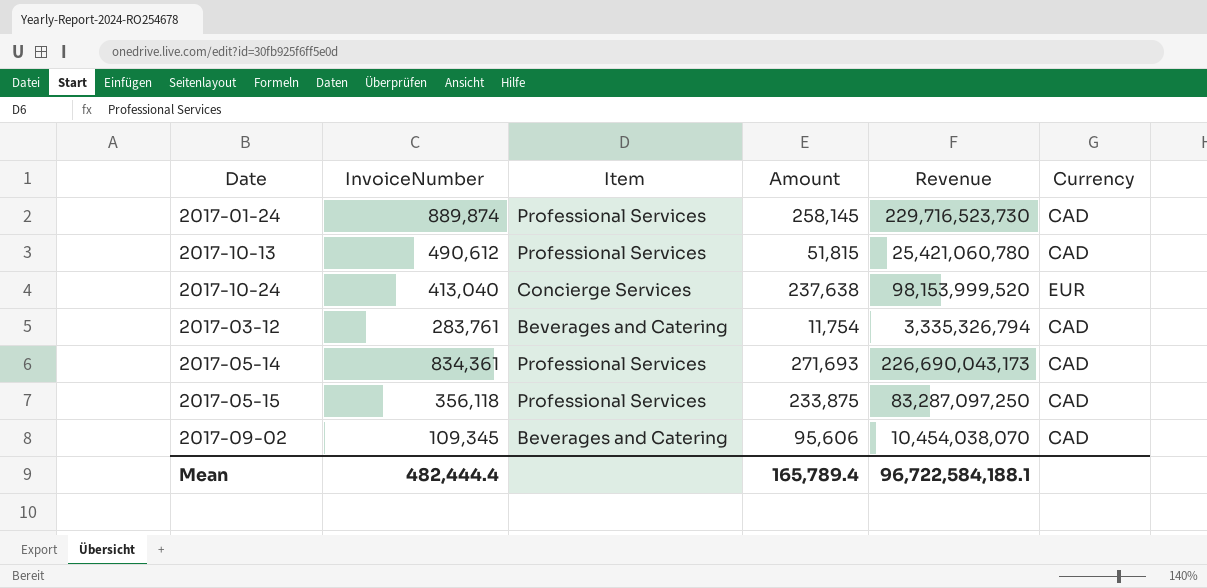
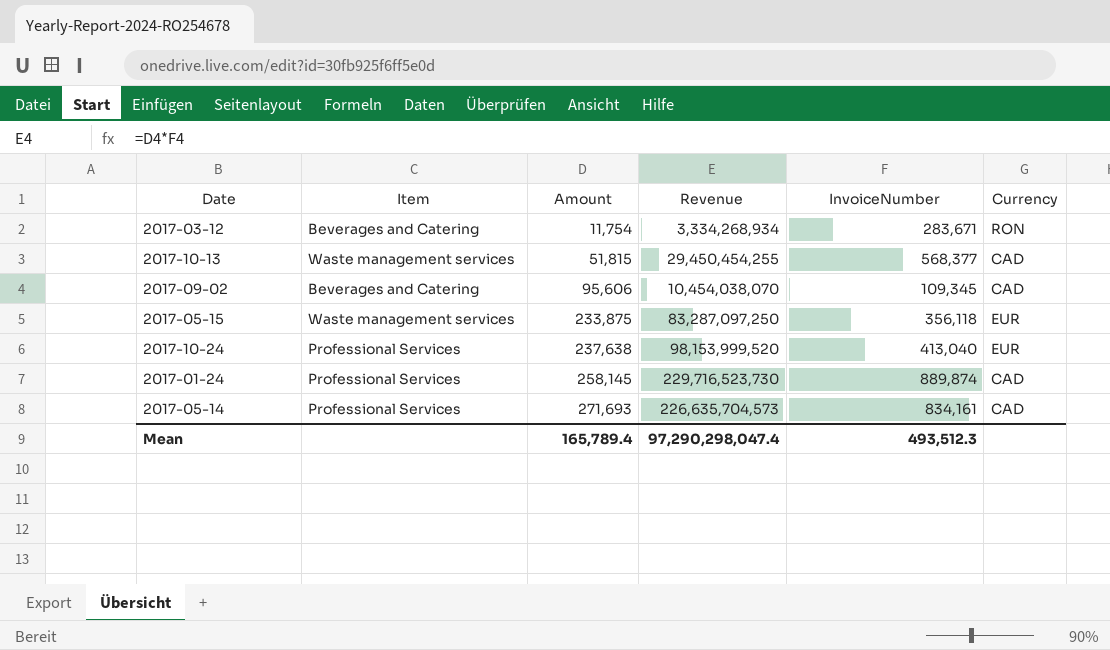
row order: none -> Amount ascending
column InvoiceNumber | position: 2 -> 5
2017-03-12 | Revenue: 3,335,326,794 -> 3,334,268,934
2017-03-12 | InvoiceNumber: 283,761 -> 283,671
2017-03-12 | Currency: CAD -> RON
2017-10-13 | Item: Professional Services -> Waste management services
2017-10-13 | Revenue: 25,421,060,780 -> 29,450,454,255
2017-10-13 | InvoiceNumber: 490,612 -> 568,377
2017-05-15 | Item: Professional Services -> Waste management services
2017-05-15 | Currency: CAD -> EUR
2017-10-24 | Item: Concierge Services -> Professional Services
2017-05-14 | Revenue: 226,690,043,173 -> 226,635,704,573
2017-05-14 | InvoiceNumber: 834,361 -> 834,161
Mean | Revenue: 96,722,584,188.1 -> 97,290,298,047.4
Mean | InvoiceNumber: 482,444.4 -> 493,512.3

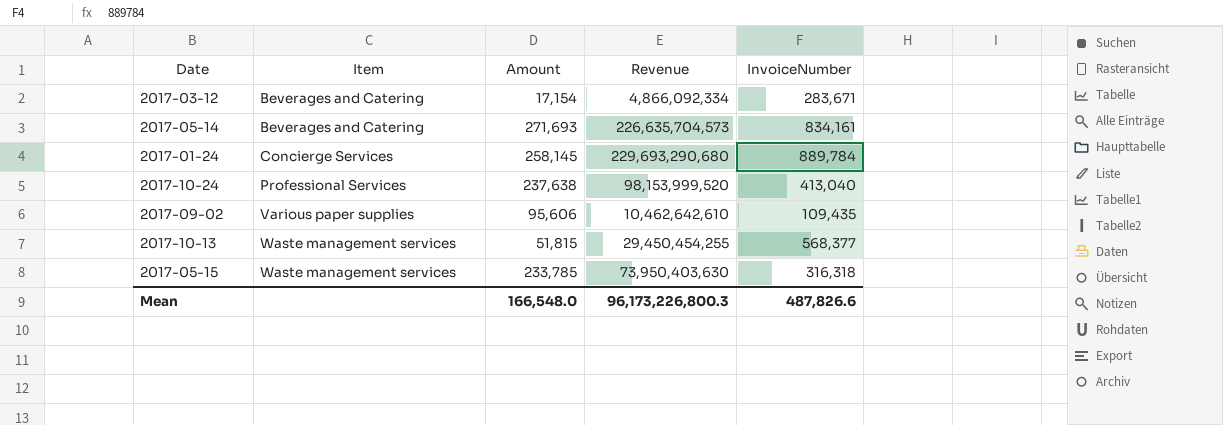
row order: Amount ascending -> Item ascending
column Currency | position: 6 -> none
2017-03-12 | Amount: 11,754 -> 17,154
2017-03-12 | Revenue: 3,334,268,934 -> 4,866,092,334
2017-05-14 | Item: Professional Services -> Beverages and Catering
2017-01-24 | Item: Professional Services -> Concierge Services
2017-01-24 | Revenue: 229,716,523,730 -> 229,693,290,680
2017-01-24 | InvoiceNumber: 889,874 -> 889,784
2017-09-02 | Item: Beverages and Catering -> Various paper supplies
2017-09-02 | Revenue: 10,454,038,070 -> 10,462,642,610
2017-09-02 | InvoiceNumber: 109,345 -> 109,435
2017-05-15 | Amount: 233,875 -> 233,785
2017-05-15 | Revenue: 83,287,097,250 -> 73,950,403,630
2017-05-15 | InvoiceNumber: 356,118 -> 316,318
Mean | Amount: 165,789.4 -> 166,548.0
Mean | Revenue: 97,290,298,047.4 -> 96,173,226,800.3
Mean | InvoiceNumber: 493,512.3 -> 487,826.6

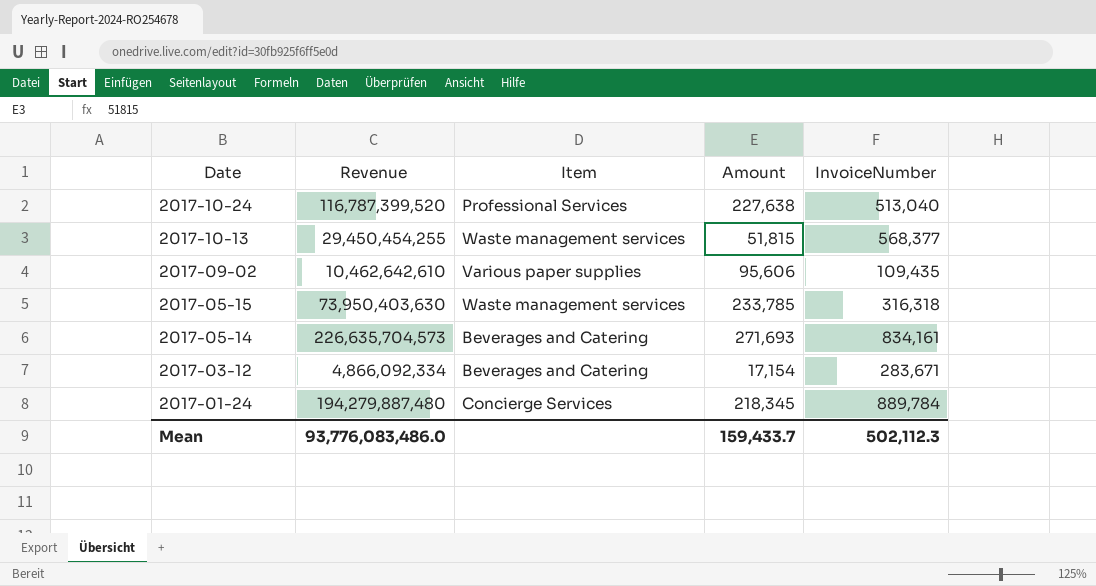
row order: Item ascending -> Date descending
column Revenue | position: 4 -> 2
2017-10-24 | Revenue: 98,153,999,520 -> 116,787,399,520
2017-10-24 | Amount: 237,638 -> 227,638
2017-10-24 | InvoiceNumber: 413,040 -> 513,040
2017-01-24 | Revenue: 229,693,290,680 -> 194,279,887,480
2017-01-24 | Amount: 258,145 -> 218,345
Mean | Revenue: 96,173,226,800.3 -> 93,776,083,486.0
Mean | Amount: 166,548.0 -> 159,433.7
Mean | InvoiceNumber: 487,826.6 -> 502,112.3

